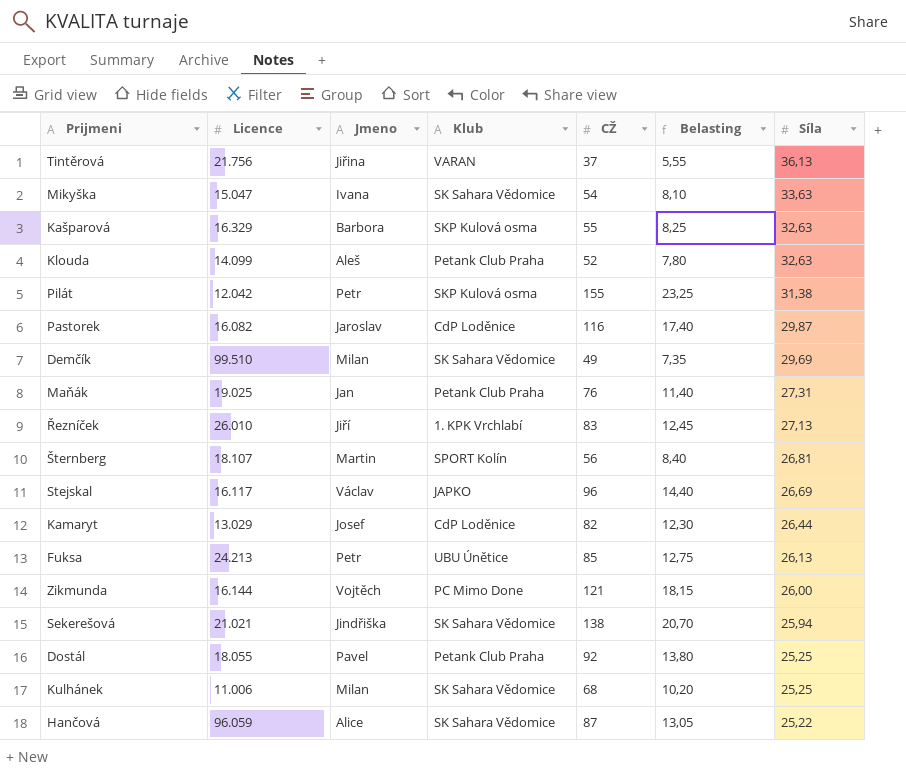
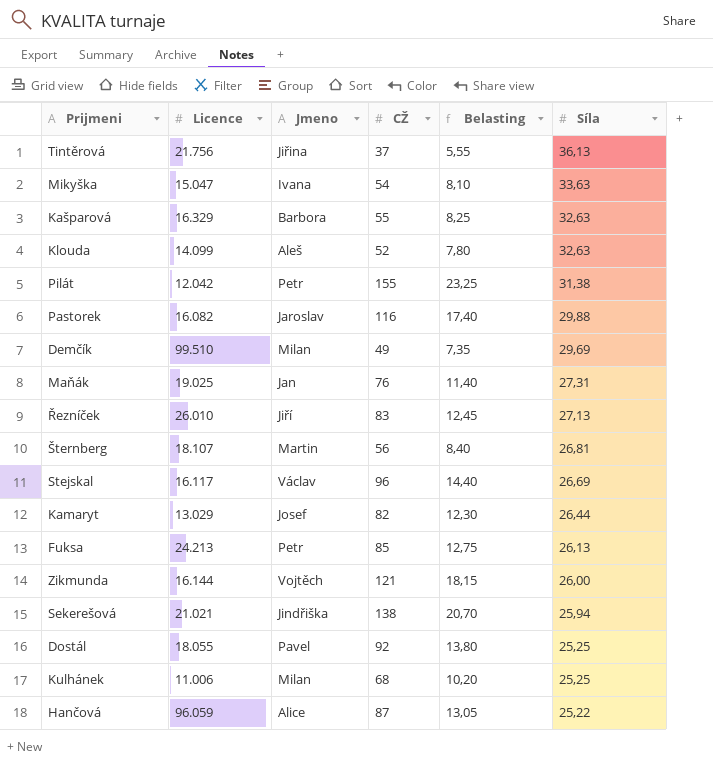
column Klub | position: 4 -> none
Pastorek | Síla: 29,87 -> 29,88

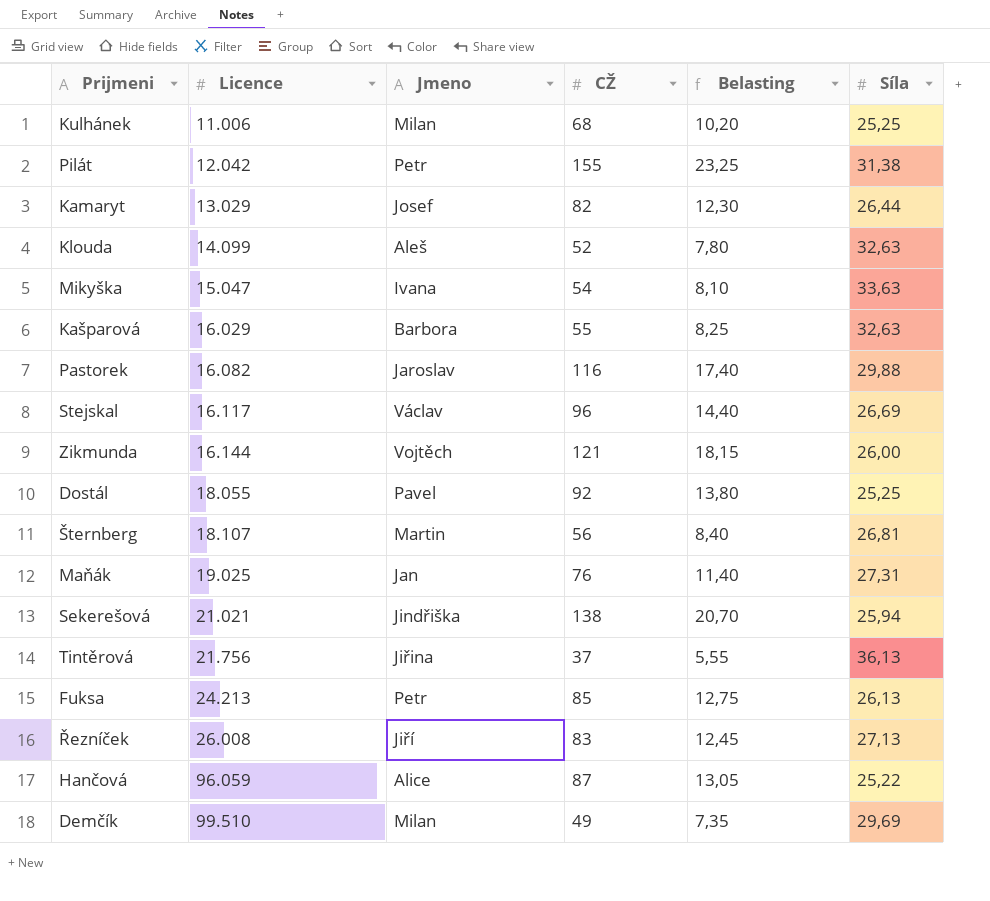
row order: Síla descending -> Licence ascending
Kašparová | Licence: 16.329 -> 16.029
Řezníček | Licence: 26.010 -> 26.008

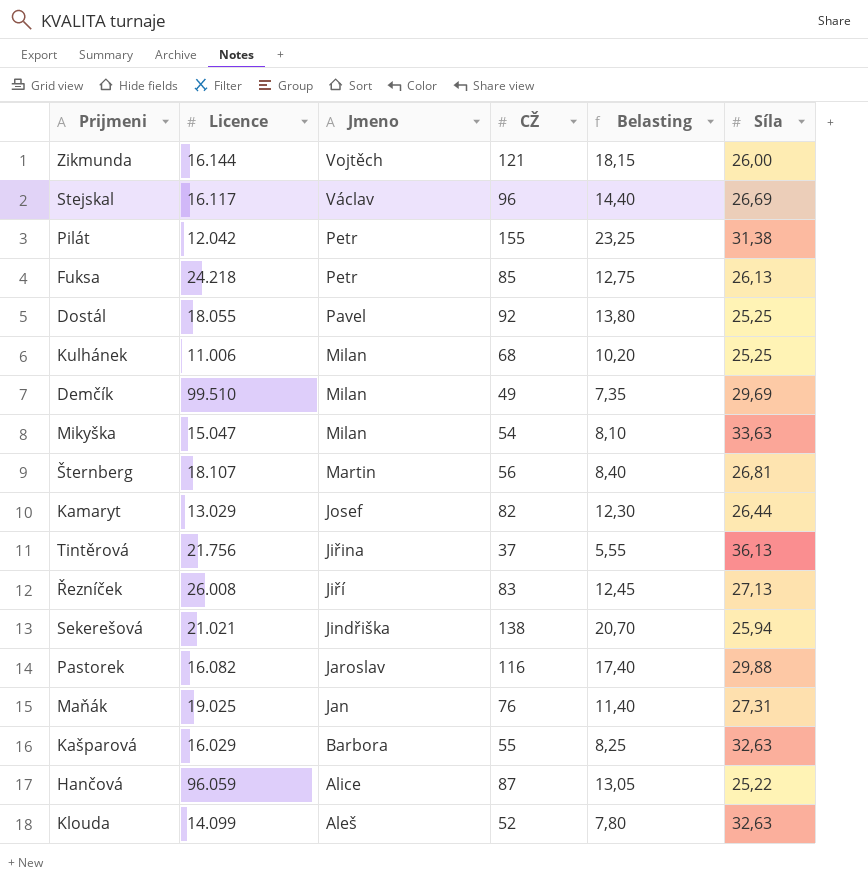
row order: Licence ascending -> Jmeno descending
Fuksa | Licence: 24.213 -> 24.218
Mikyška | Jmeno: Ivana -> Milan

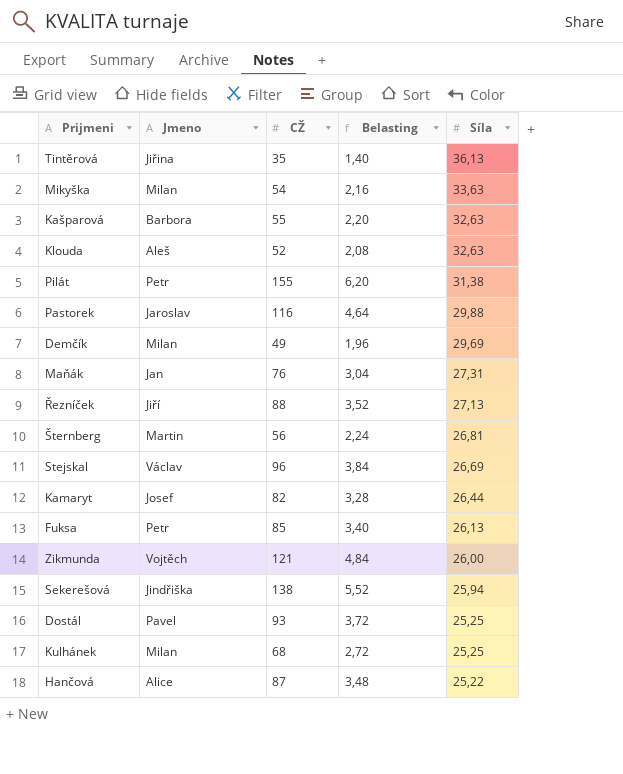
row order: Jmeno descending -> Síla descending
column Licence | position: 2 -> none
column Belasting | formula: [CŽ] * 0,15 -> [CŽ] * 0,04
Tintěrová | CŽ: 37 -> 35
Řezníček | CŽ: 83 -> 88
Dostál | CŽ: 92 -> 93

